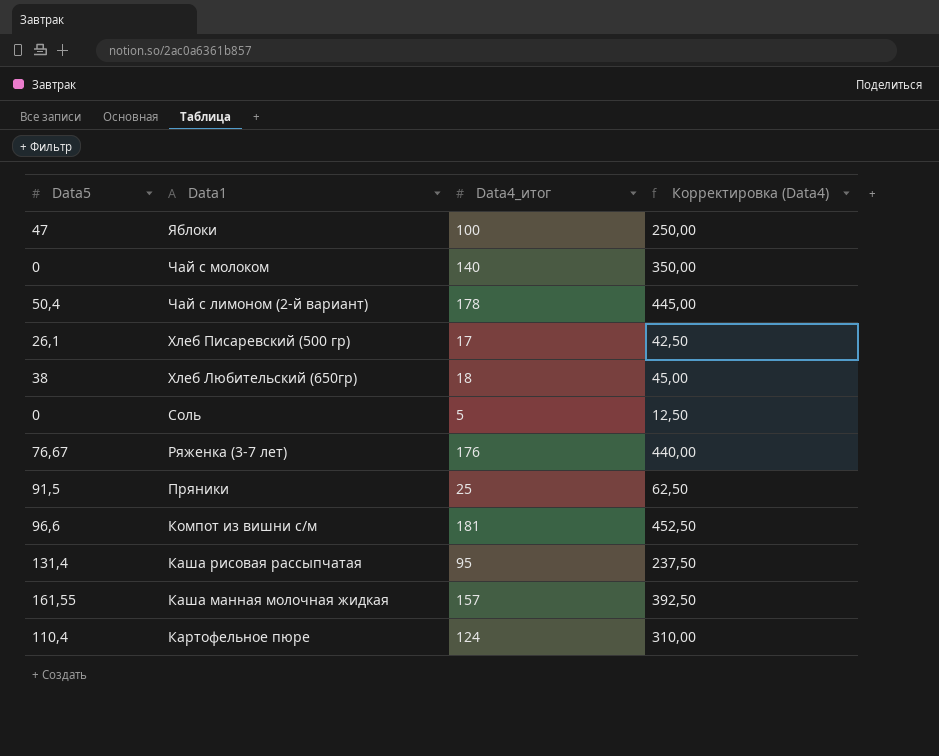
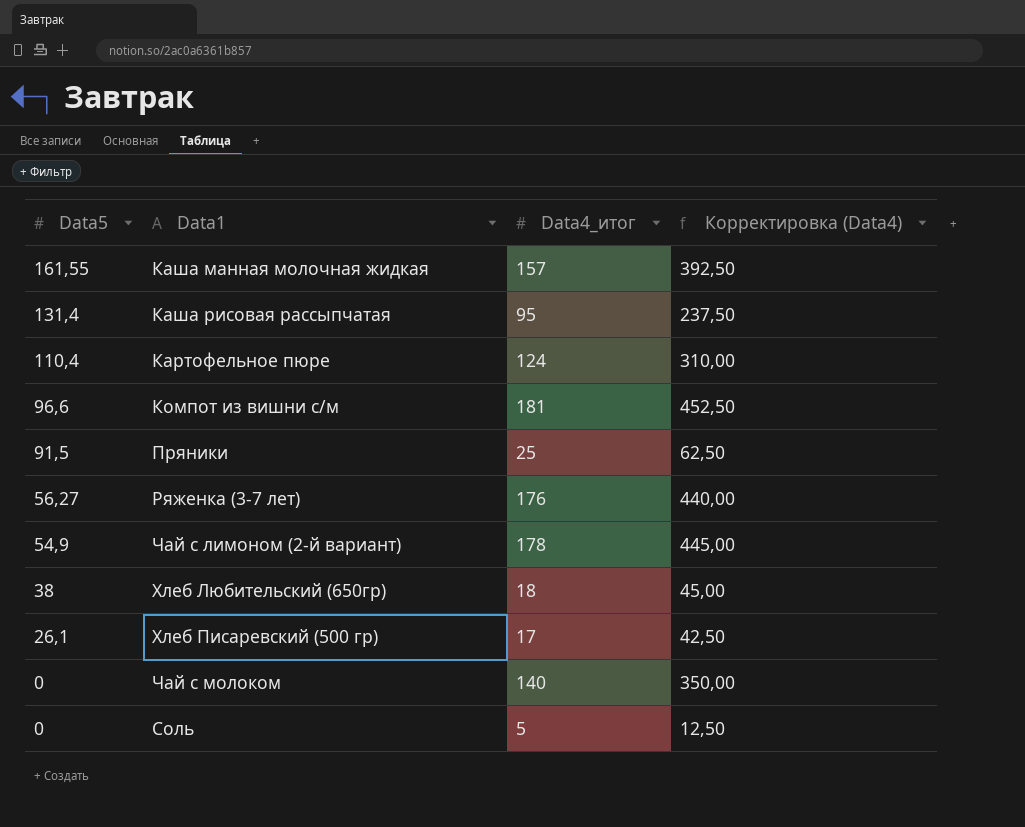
row order: Data1 descending -> Data5 descending
row Яблоки: 47 | 100 | 250,00 -> none
Ряженка (3-7 лет) | Data5: 76,67 -> 56,27
Чай с лимоном (2-й вариант) | Data5: 50,4 -> 54,9

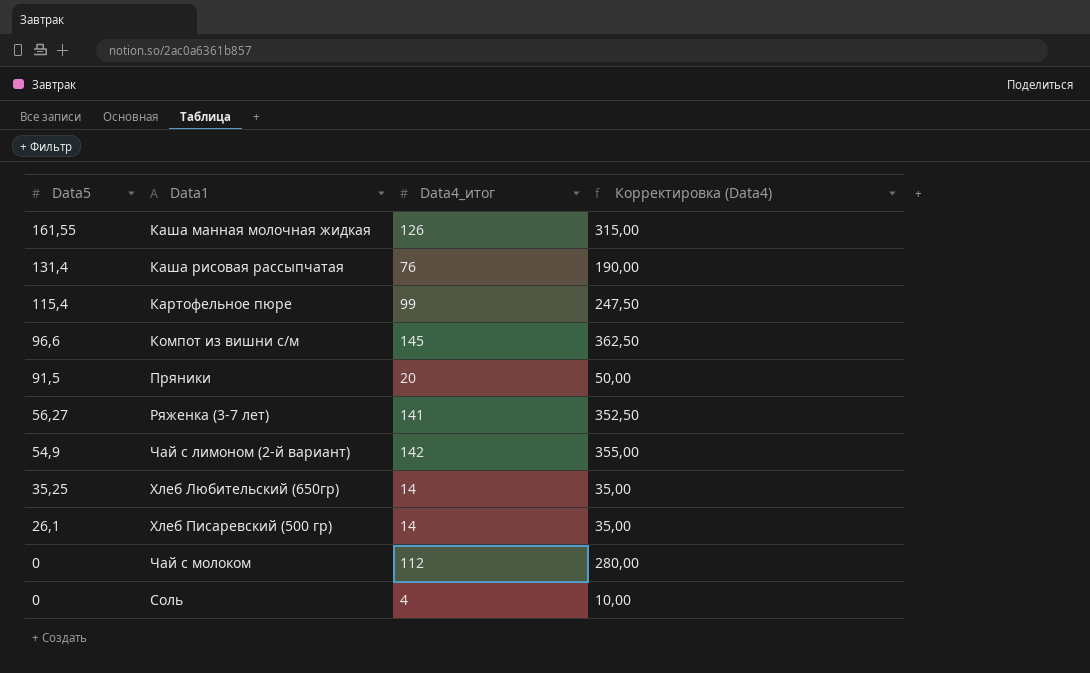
Каша манная молочная жидкая | Data4_итог: 157 -> 126
Каша манная молочная жидкая | Корректировка (Data4): 392,50 -> 315,00
Каша рисовая рассыпчатая | Data4_итог: 95 -> 76
Каша рисовая рассыпчатая | Корректировка (Data4): 237,50 -> 190,00
Картофельное пюре | Data5: 110,4 -> 115,4
Картофельное пюре | Data4_итог: 124 -> 99
Картофельное пюре | Корректировка (Data4): 310,00 -> 247,50
Компот из вишни с/м | Data4_итог: 181 -> 145
Компот из вишни с/м | Корректировка (Data4): 452,50 -> 362,50
Пряники | Data4_итог: 25 -> 20
Пряники | Корректировка (Data4): 62,50 -> 50,00
Ряженка (3-7 лет) | Data4_итог: 176 -> 141
Ряженка (3-7 лет) | Корректировка (Data4): 440,00 -> 352,50
Чай с лимоном (2-й вариант) | Data4_итог: 178 -> 142
Чай с лимоном (2-й вариант) | Корректировка (Data4): 445,00 -> 355,00
Хлеб Любительский (650гр) | Data5: 38 -> 35,25
Хлеб Любительский (650гр) | Data4_итог: 18 -> 14
Хлеб Любительский (650гр) | Корректировка (Data4): 45,00 -> 35,00
Хлеб Писаревский (500 гр) | Data4_итог: 17 -> 14
Хлеб Писаревский (500 гр) | Корректировка (Data4): 42,50 -> 35,00
Чай с молоком | Data4_итог: 140 -> 112
Чай с молоком | Корректировка (Data4): 350,00 -> 280,00
Соль | Data4_итог: 5 -> 4
Соль | Корректировка (Data4): 12,50 -> 10,00

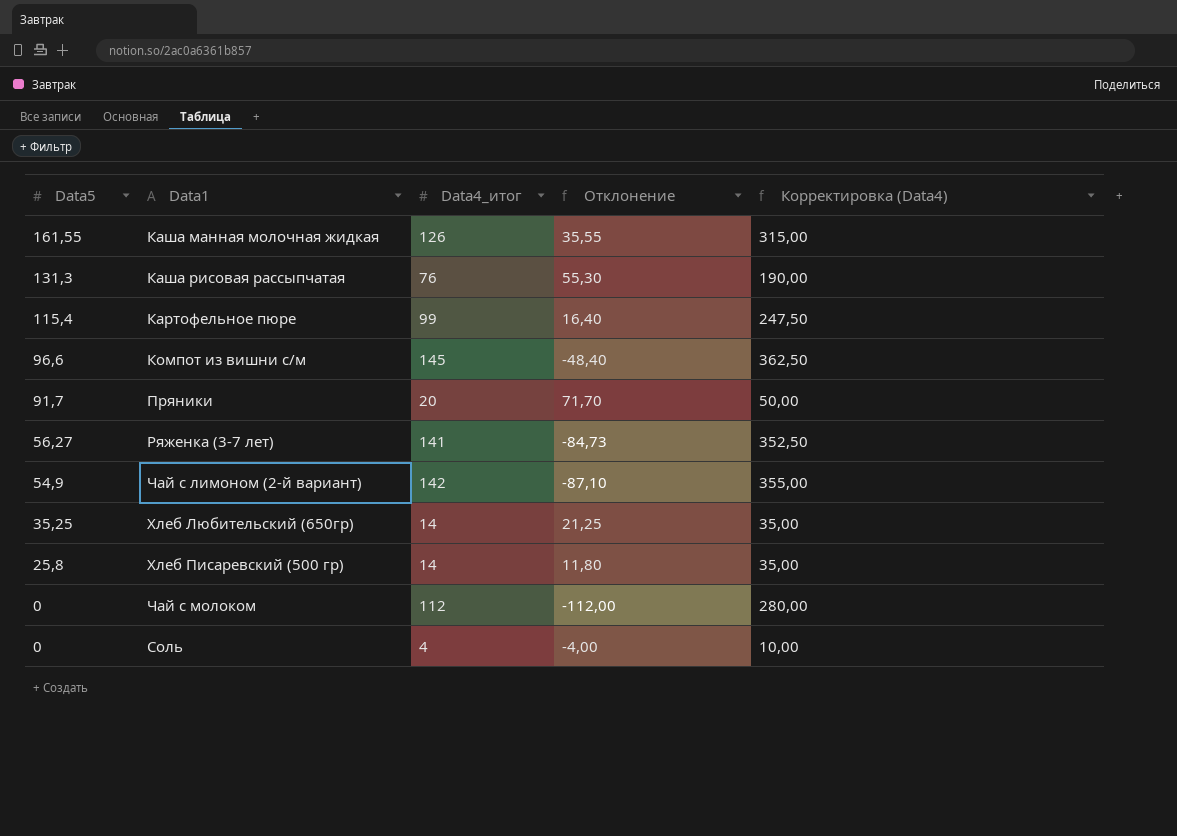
column Отклонение | formula: none -> [Data5] - [Data4_итог]
Каша рисовая рассыпчатая | Data5: 131,4 -> 131,3
Пряники | Data5: 91,5 -> 91,7
Хлеб Писаревский (500 гр) | Data5: 26,1 -> 25,8

